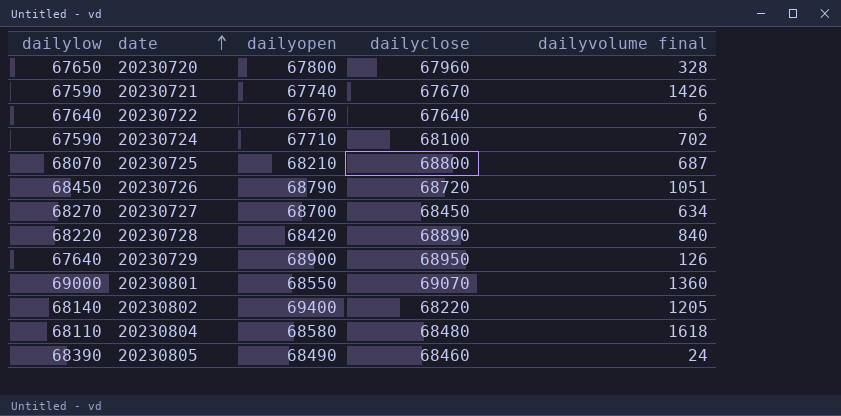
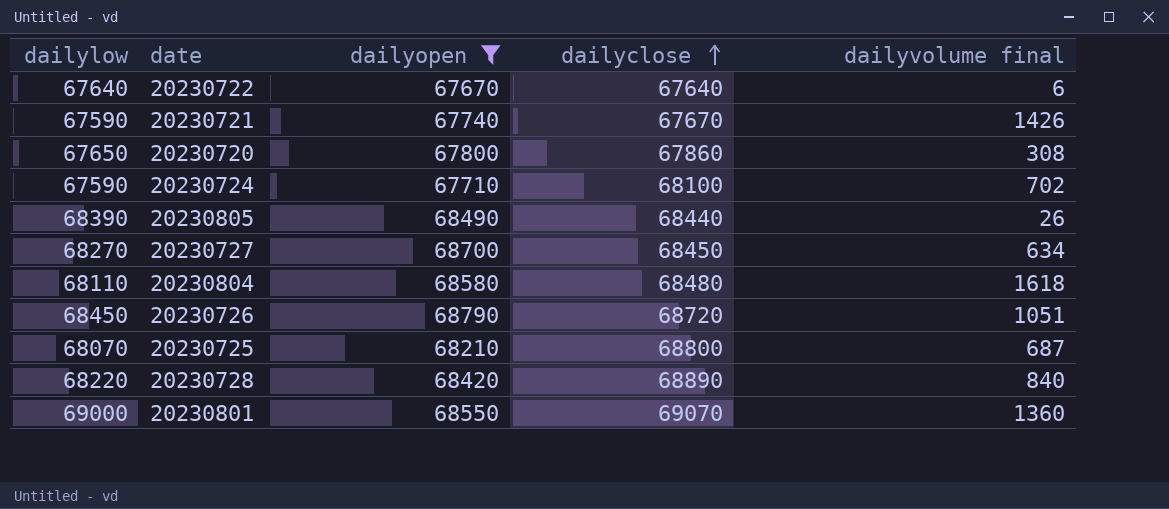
filter: none -> dailyopen <= 68790
row order: date ascending -> dailyclose ascending
20230720 | dailyclose: 67960 -> 67860
20230720 | dailyvolume final: 328 -> 308
20230805 | dailyclose: 68460 -> 68440
20230805 | dailyvolume final: 24 -> 26

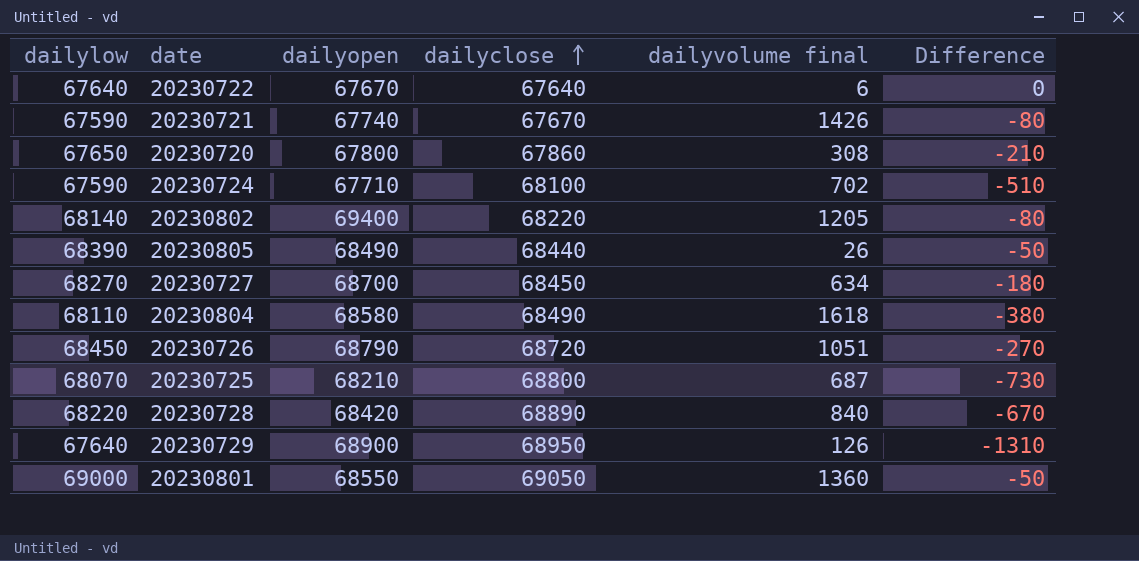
filter: dailyopen <= 68790 -> none
column Difference | formula: none -> [dailylow] - [dailyclose]
20230804 | dailyclose: 68480 -> 68490
20230801 | dailyclose: 69070 -> 69050

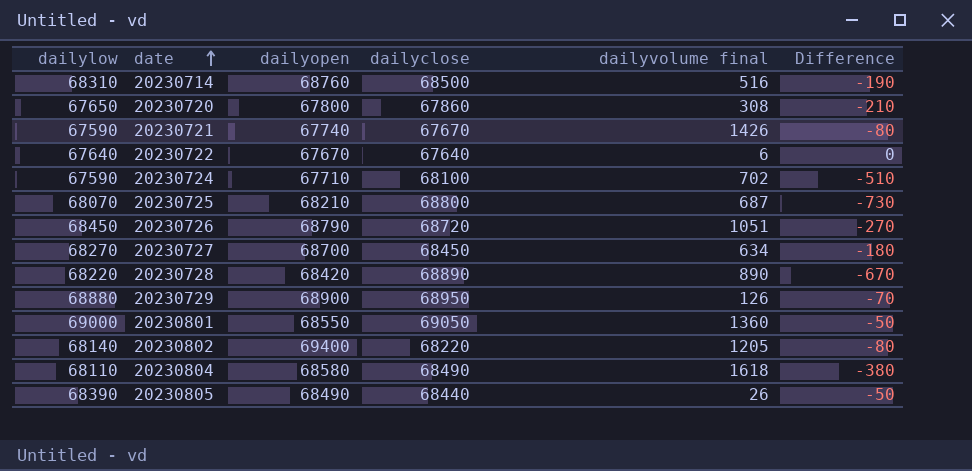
row order: dailyclose ascending -> date ascending
row 20230714: none -> 68310 | 68760 | 68500 | 516 | -190
20230728 | dailyvolume final: 840 -> 890
20230729 | dailylow: 67640 -> 68880
20230729 | Difference: -1310 -> -70

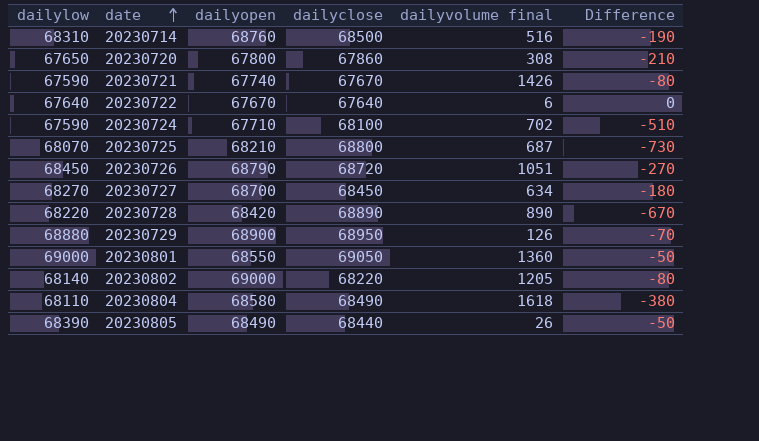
20230802 | dailyopen: 69400 -> 69000

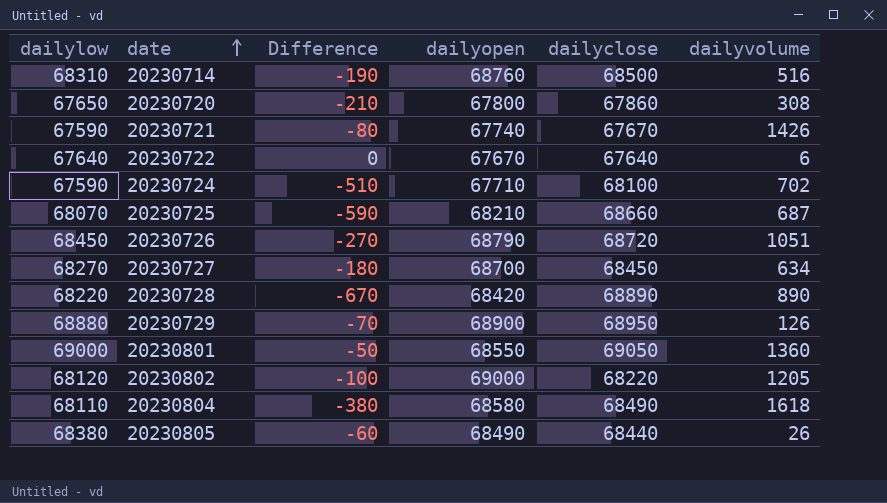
column Difference | position: 6 -> 3
column name: dailyvolume final -> dailyvolume
20230725 | Difference: -730 -> -590
20230725 | dailyclose: 68800 -> 68660
20230802 | dailylow: 68140 -> 68120
20230802 | Difference: -80 -> -100
20230805 | dailylow: 68390 -> 68380
20230805 | Difference: -50 -> -60

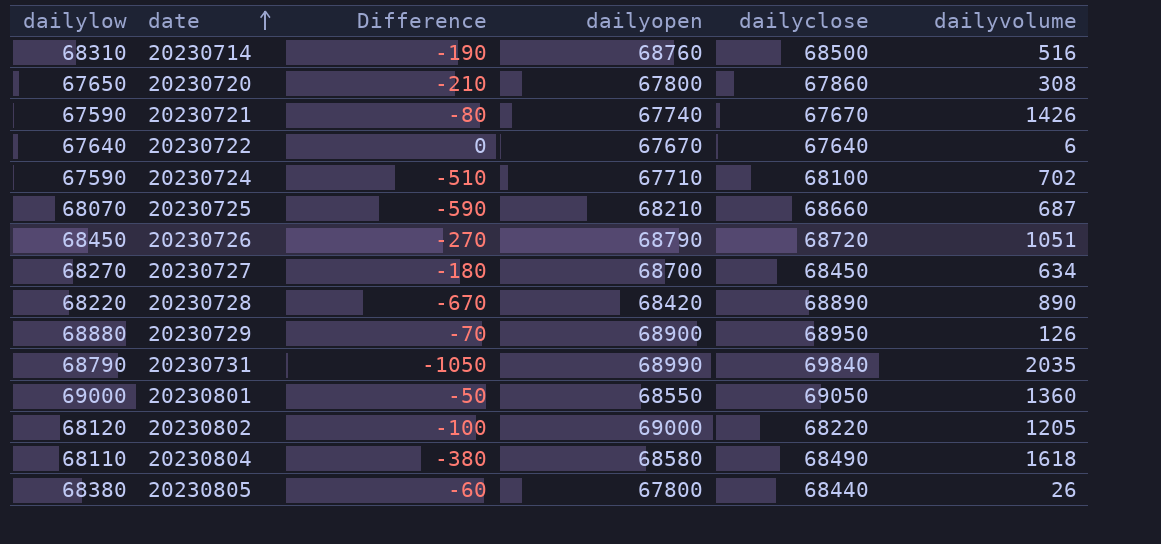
row 20230731: none -> 68790 | -1050 | 68990 | 69840 | 2035
20230805 | dailyopen: 68490 -> 67800

